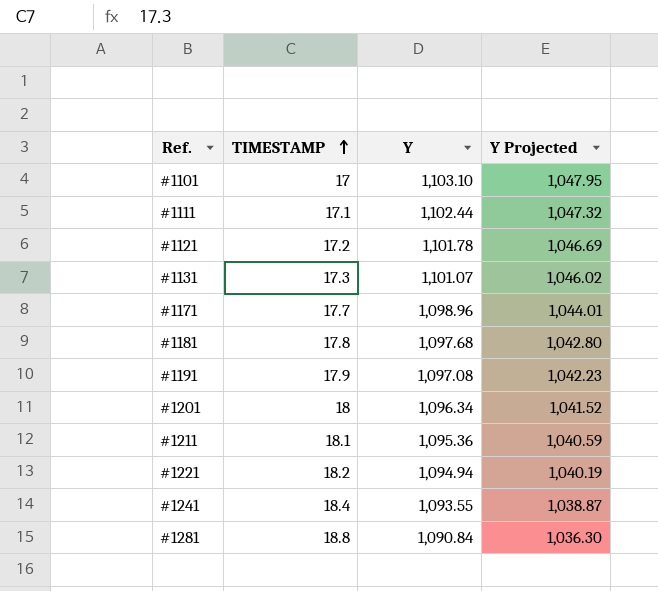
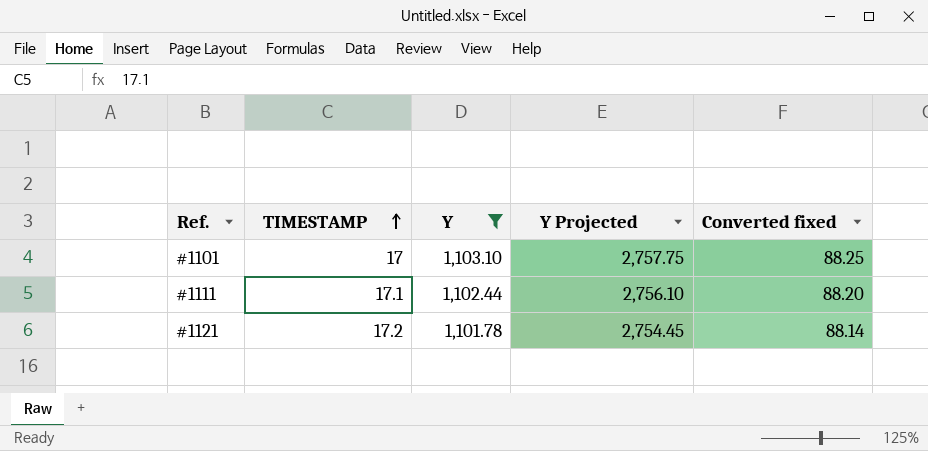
filter: none -> Y >= 1,101.78
column Y Projected | formula: [Y] * 0.95 -> [Y] * 2.5
column Converted fixed | formula: none -> [Y] * 0.08

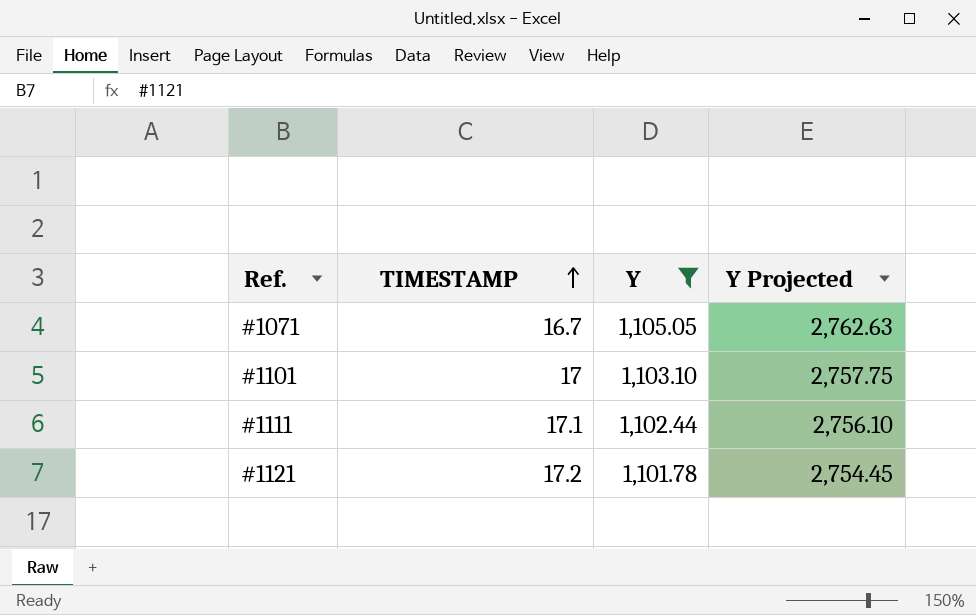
column Converted fixed | formula: [Y] * 0.08 -> none
row #1071: none -> 16.7 | 1,105.05 | 2,762.63

